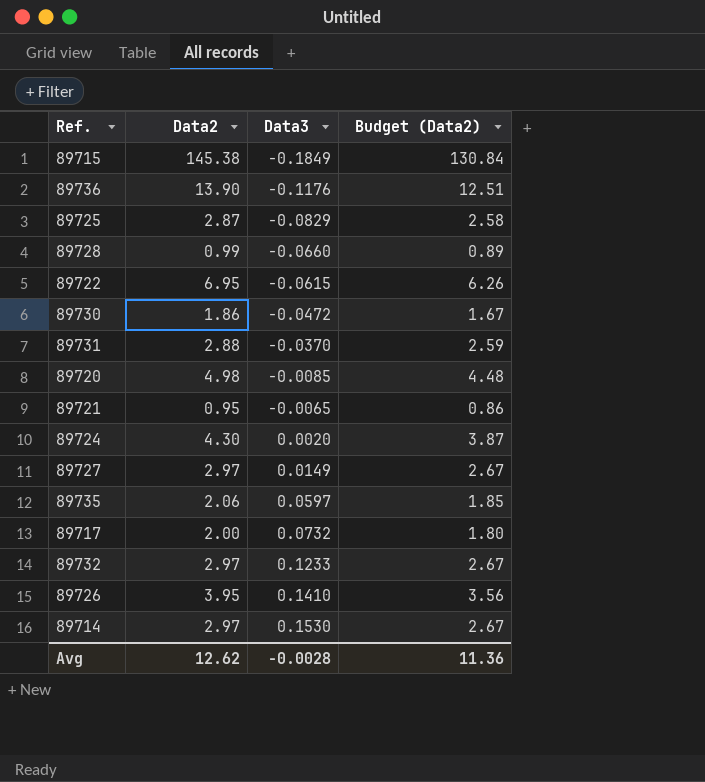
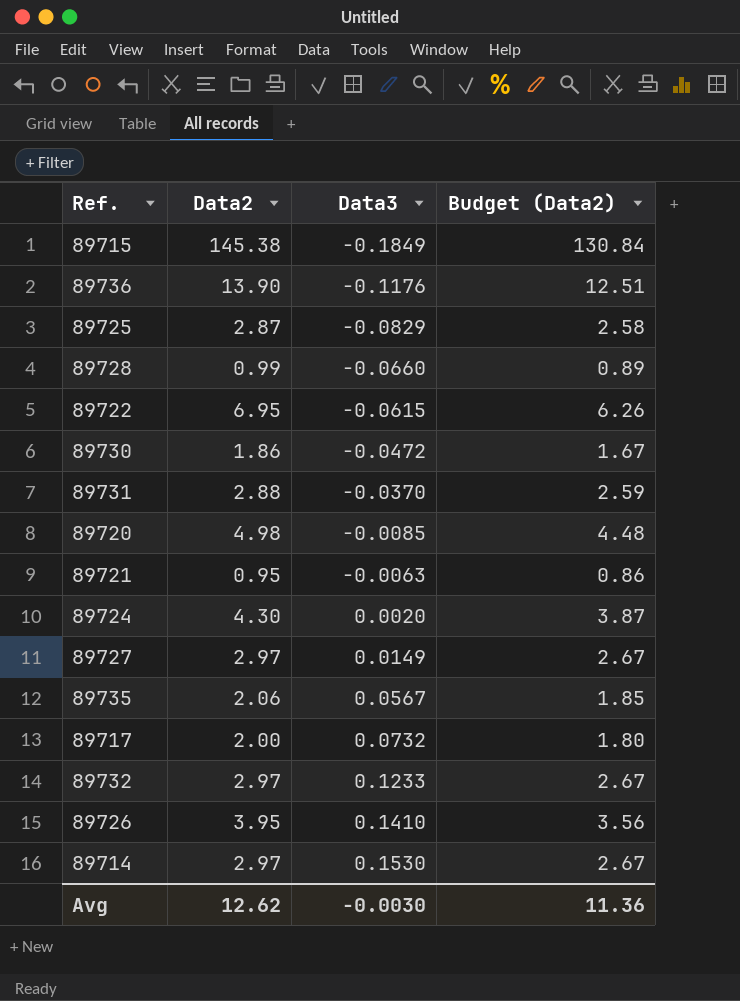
89721 | Data3: -0.0065 -> -0.0063
89735 | Data3: 0.0597 -> 0.0567
Avg | Data3: -0.0028 -> -0.0030

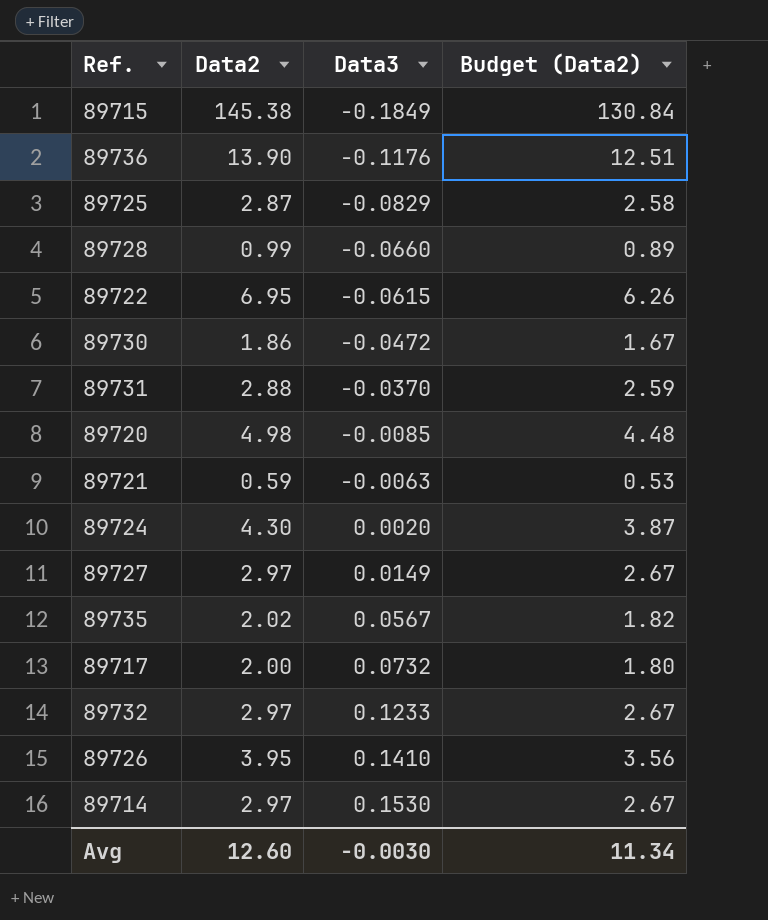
89721 | Data2: 0.95 -> 0.59
89721 | Budget (Data2): 0.86 -> 0.53
89735 | Data2: 2.06 -> 2.02
89735 | Budget (Data2): 1.85 -> 1.82
Avg | Data2: 12.62 -> 12.60
Avg | Budget (Data2): 11.36 -> 11.34

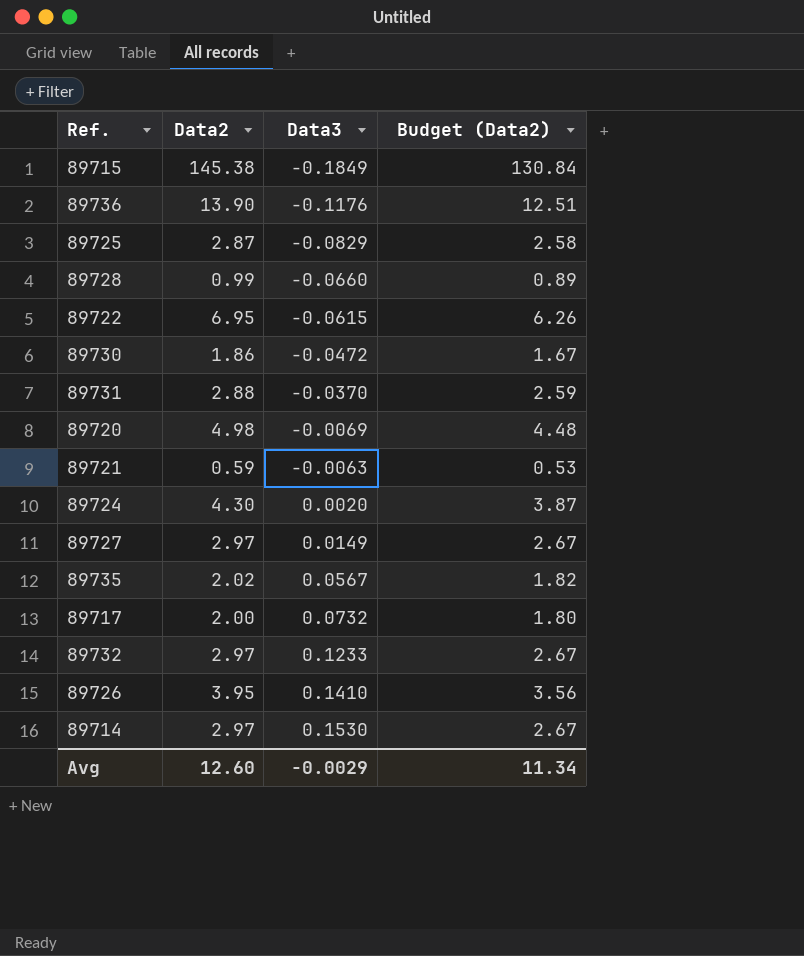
89720 | Data3: -0.0085 -> -0.0069
Avg | Data3: -0.0030 -> -0.0029

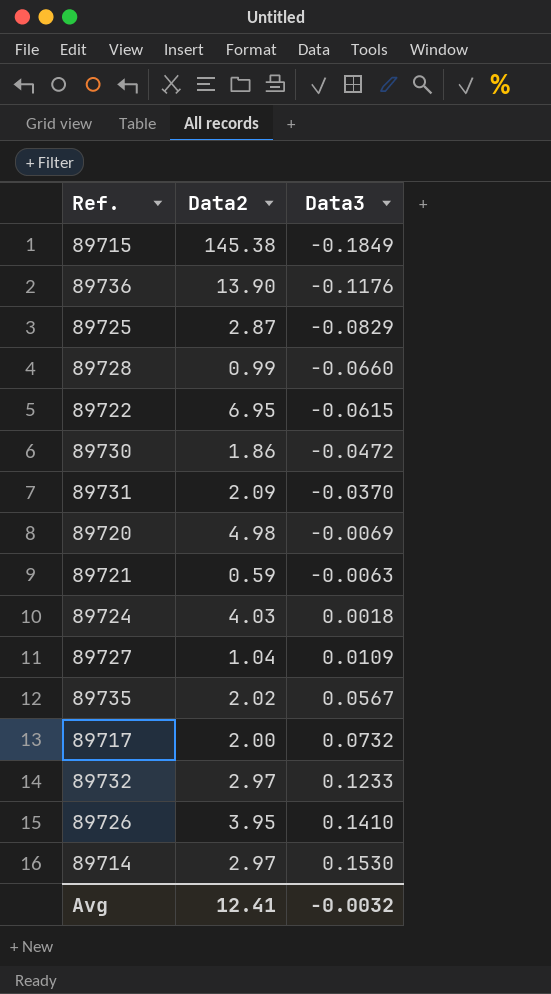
column Budget (Data2) | formula: [Data2] * 0.9 -> none
89731 | Data2: 2.88 -> 2.09
89724 | Data2: 4.30 -> 4.03
89724 | Data3: 0.0020 -> 0.0018
89727 | Data2: 2.97 -> 1.04
89727 | Data3: 0.0149 -> 0.0109
Avg | Data2: 12.60 -> 12.41
Avg | Data3: -0.0029 -> -0.0032

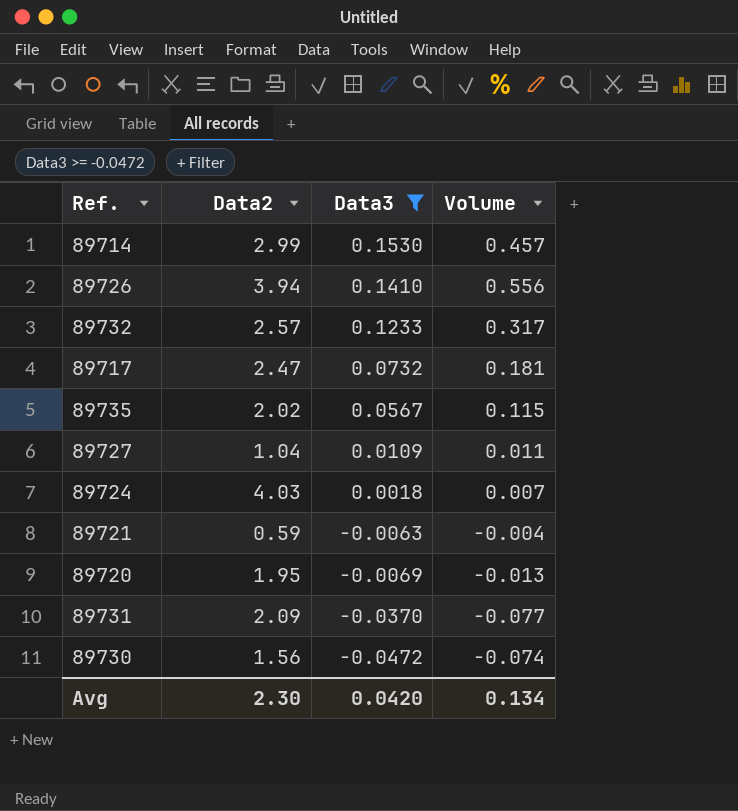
filter: none -> Data3 >= -0.0472
row order: Data3 ascending -> Data3 descending
column Volume | formula: none -> [Data2] * [Data3]
89714 | Data2: 2.97 -> 2.99
89726 | Data2: 3.95 -> 3.94
89732 | Data2: 2.97 -> 2.57
89717 | Data2: 2.00 -> 2.47
89720 | Data2: 4.98 -> 1.95
89730 | Data2: 1.86 -> 1.56
Avg | Data2: 12.41 -> 2.30
Avg | Data3: -0.0032 -> 0.0420

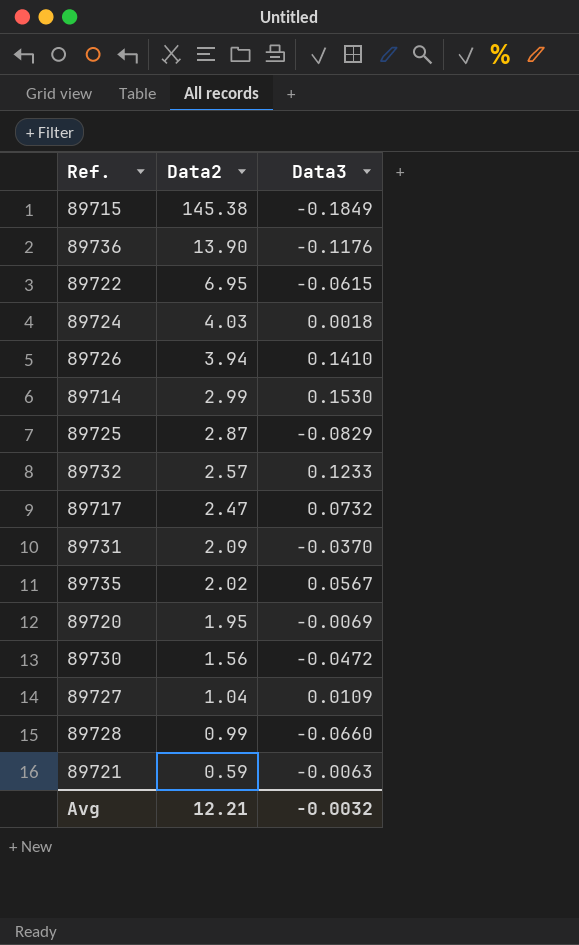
filter: Data3 >= -0.0472 -> none
row order: Data3 descending -> Data2 descending
column Volume | formula: [Data2] * [Data3] -> none
Avg | Data2: 2.30 -> 12.21
Avg | Data3: 0.0420 -> -0.0032

